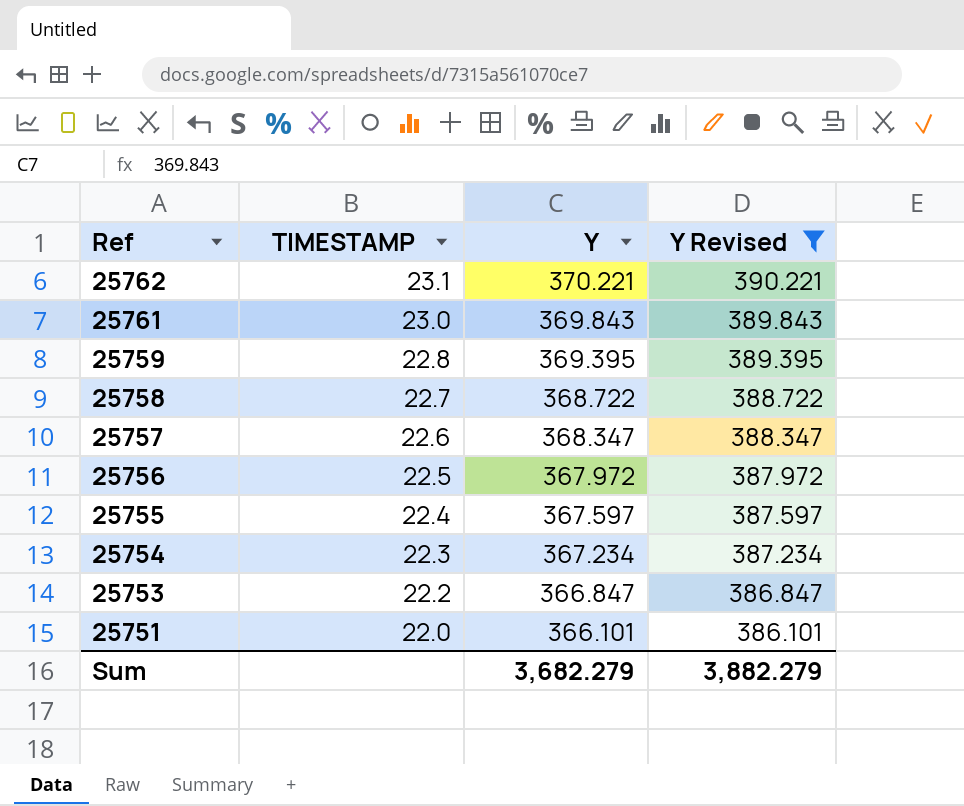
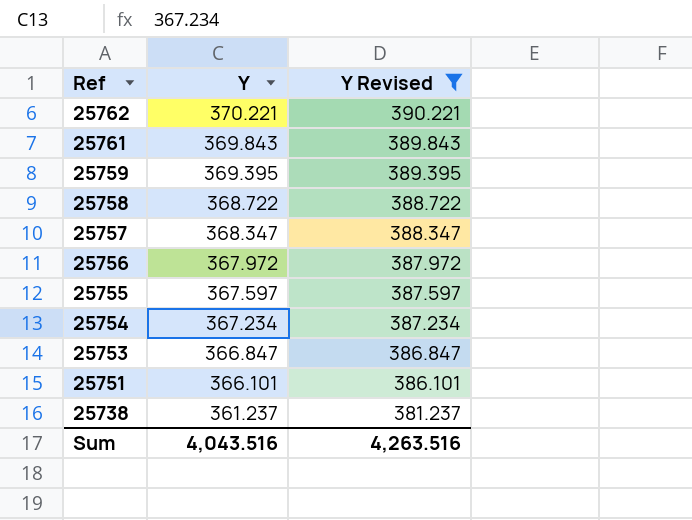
column TIMESTAMP | position: 2 -> none
row 25738: none -> 361.237 | 381.237
Sum | Y: 3,682.279 -> 4,043.516
Sum | Y Revised: 3,882.279 -> 4,263.516

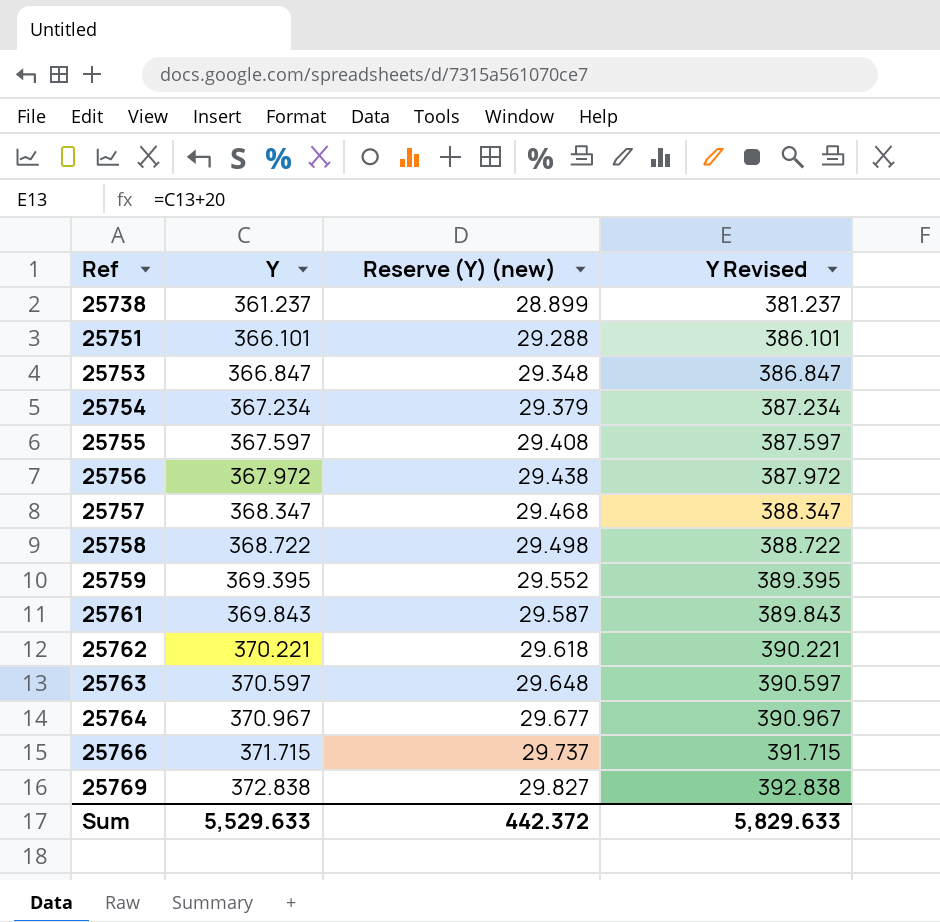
filter: Y Revised <= 390.221 -> none
row order: Ref descending -> Ref ascending
column Reserve (Y) (new) | formula: none -> [Y] * 0.08
Sum | Y: 4,043.516 -> 5,529.633
Sum | Y Revised: 4,263.516 -> 5,829.633

